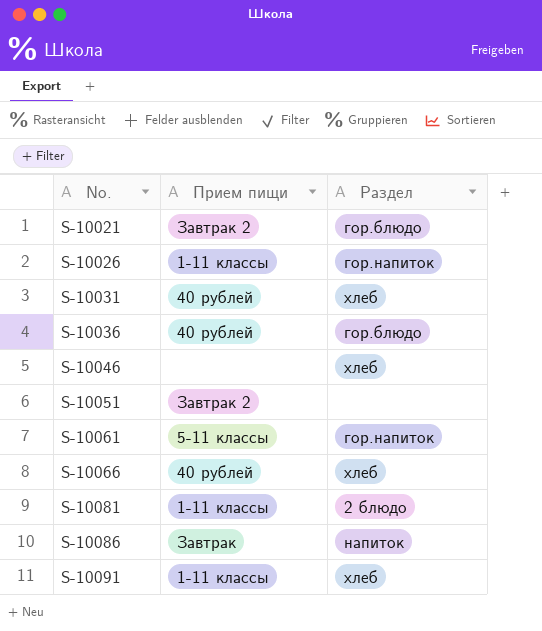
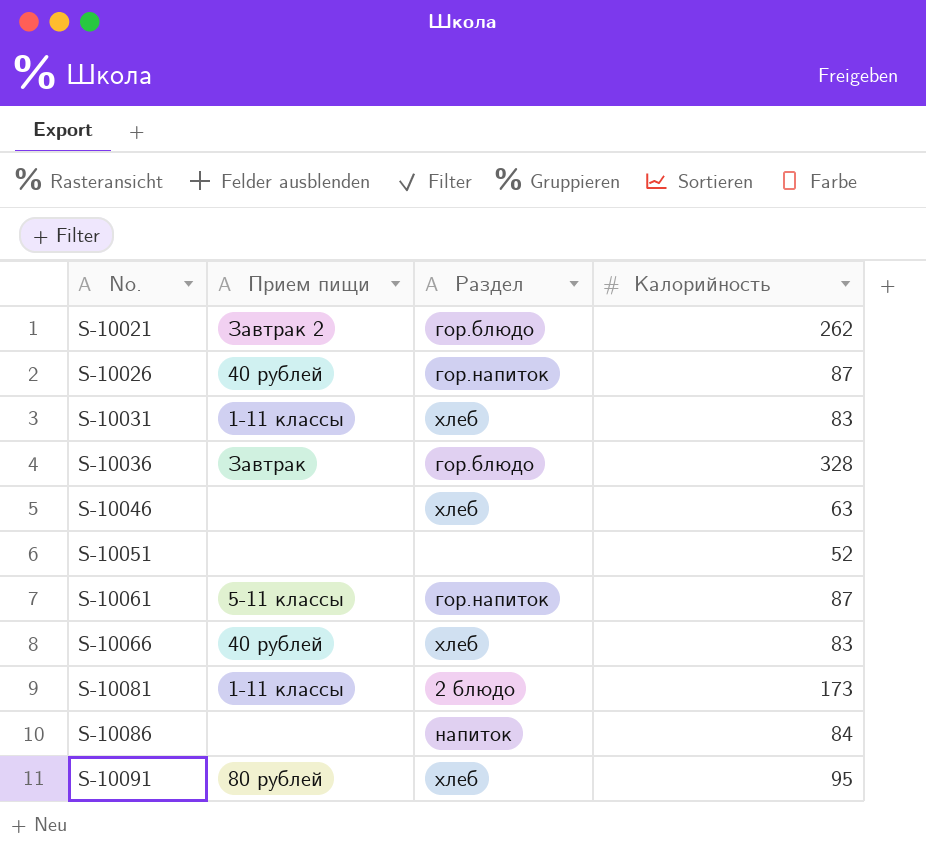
column Калорийность | position: none -> 4
S-10026 | Прием пищи: 1-11 классы -> 40 рублей
S-10031 | Прием пищи: 40 рублей -> 1-11 классы
S-10036 | Прием пищи: 40 рублей -> Завтрак
S-10051 | Прием пищи: Завтрак 2 -> none
S-10086 | Прием пищи: Завтрак -> none
S-10091 | Прием пищи: 1-11 классы -> 80 рублей

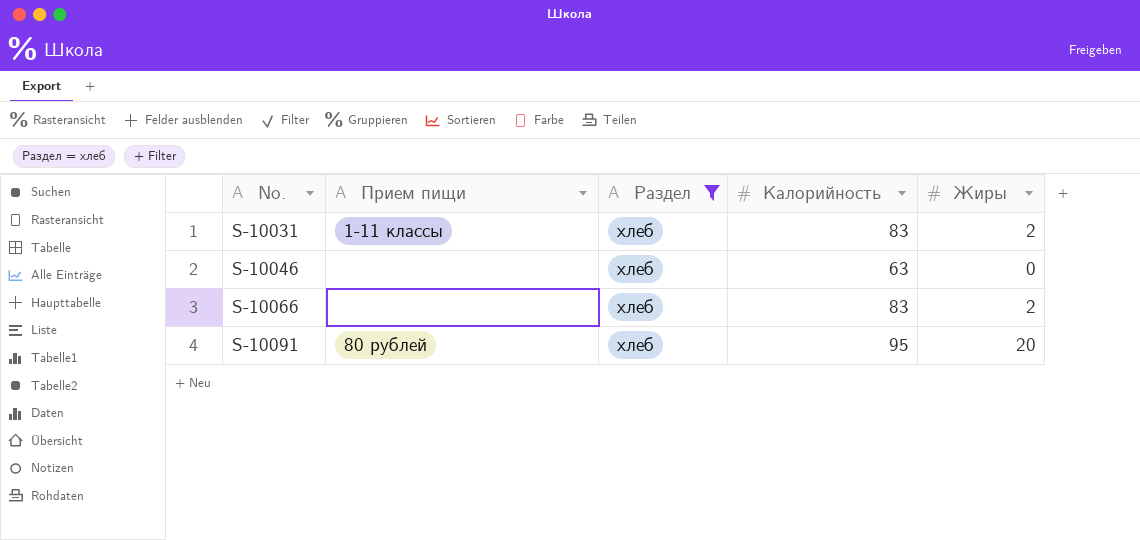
filter: none -> Раздел = хлеб
column Жиры | position: none -> 5
S-10066 | Прием пищи: 40 рублей -> none

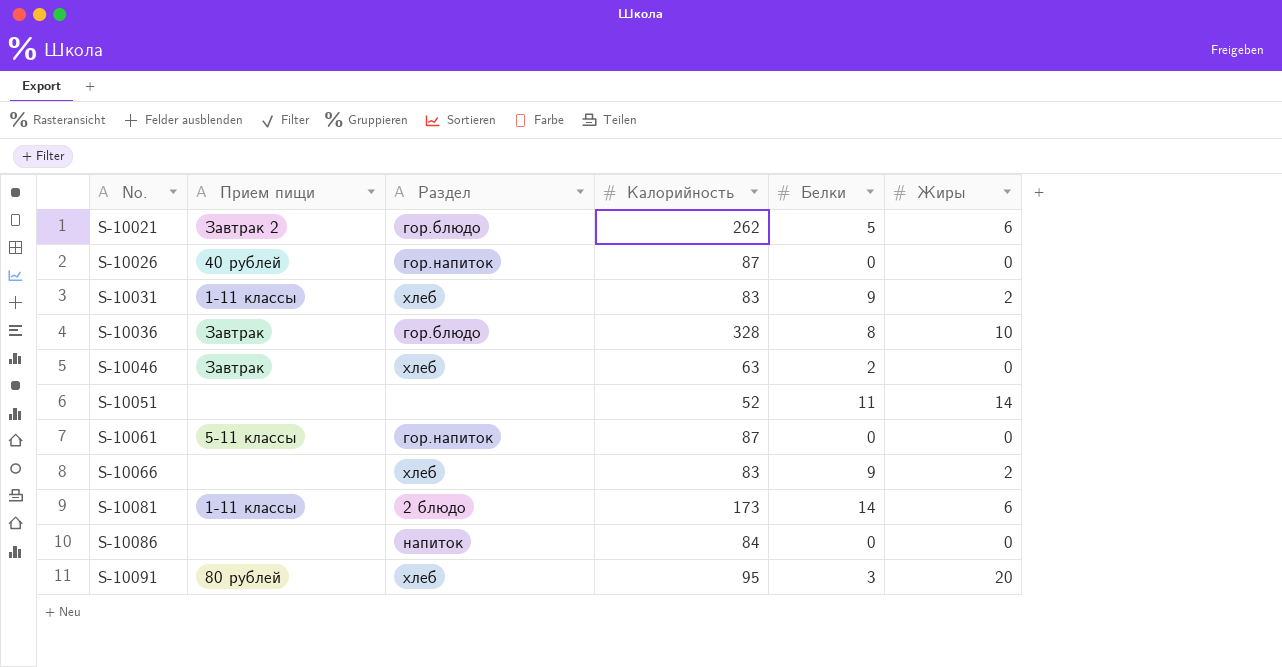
filter: Раздел = хлеб -> none
column Белки | position: none -> 5
S-10046 | Прием пищи: none -> Завтрак

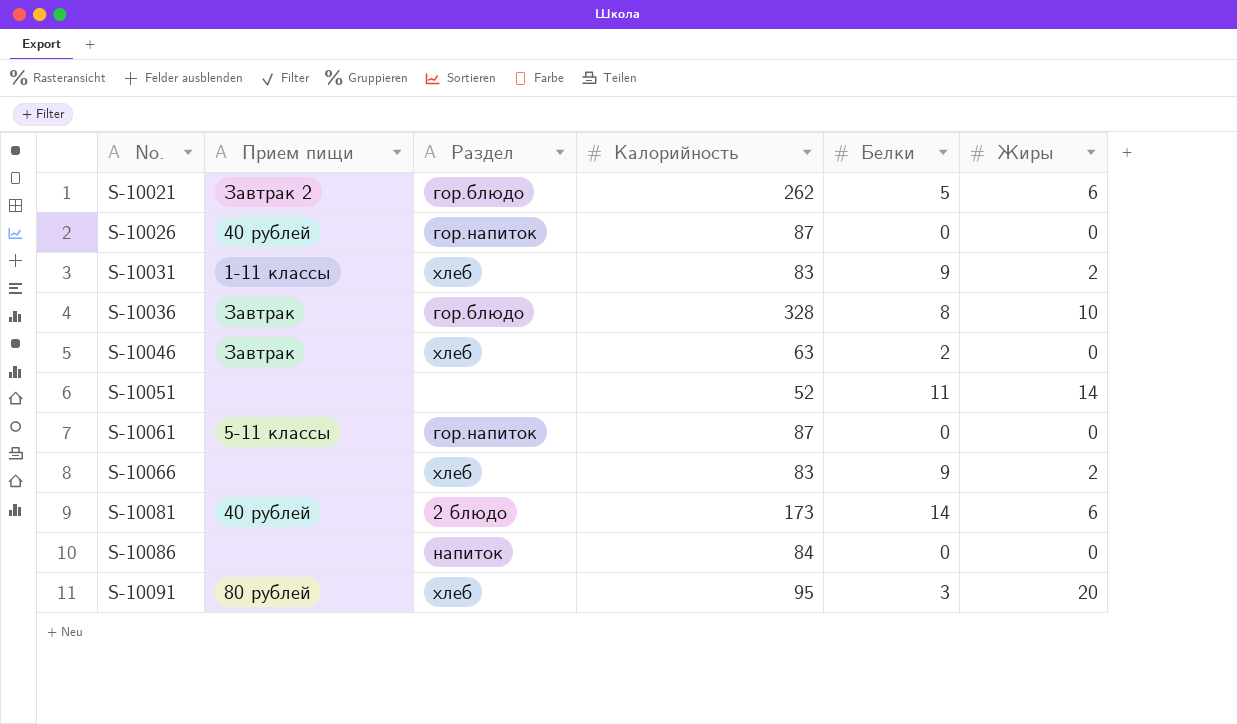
S-10081 | Прием пищи: 1-11 классы -> 40 рублей

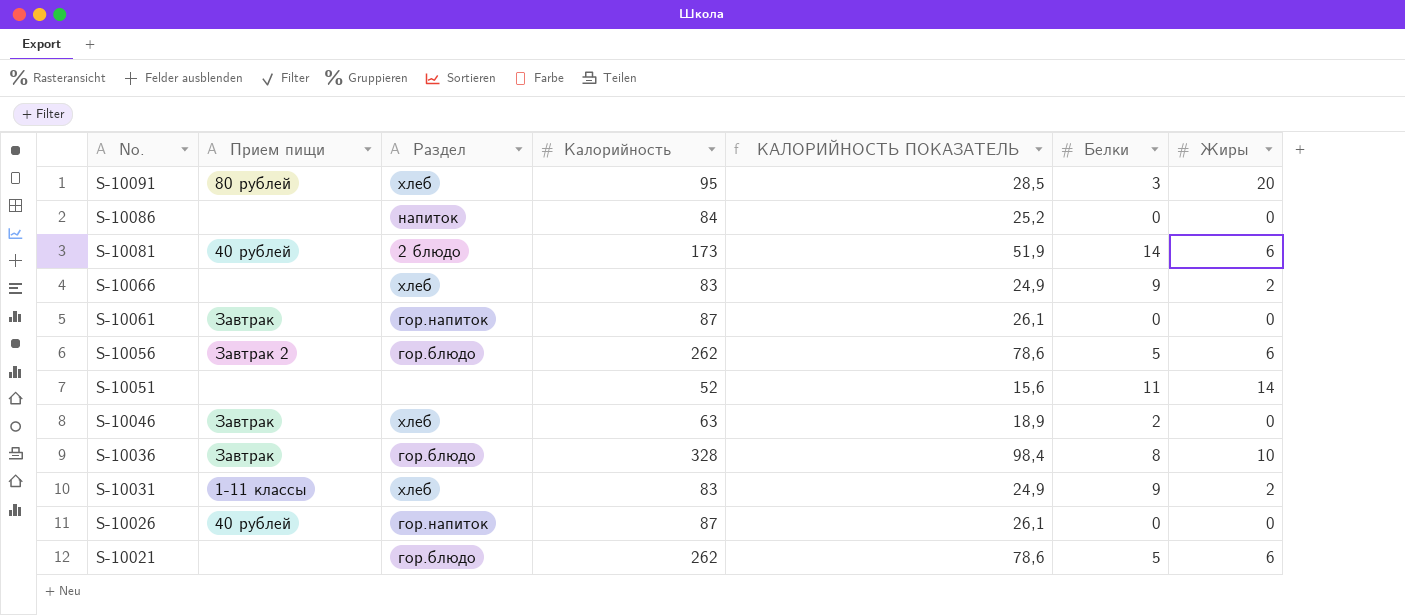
row order: No. ascending -> No. descending
column КАЛОРИЙНОСТЬ ПОКАЗАТЕЛЬ | formula: none -> [Калорийность] * 0,3
S-10061 | Прием пищи: 5-11 классы -> Завтрак
row S-10056: none -> Завтрак 2 | гор.блюдо | 262 | 78,6 | 5 | 6
S-10021 | Прием пищи: Завтрак 2 -> none

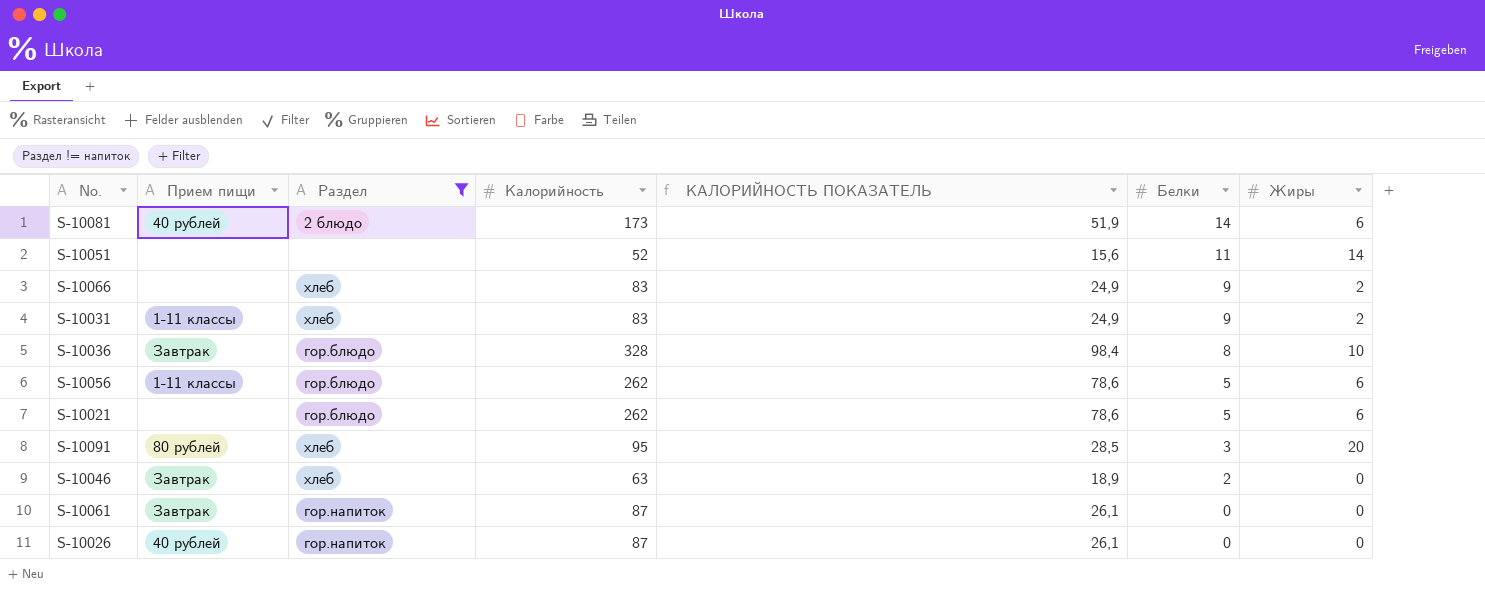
filter: none -> Раздел != напиток
row order: No. descending -> Белки descending
S-10056 | Прием пищи: Завтрак 2 -> 1-11 классы

